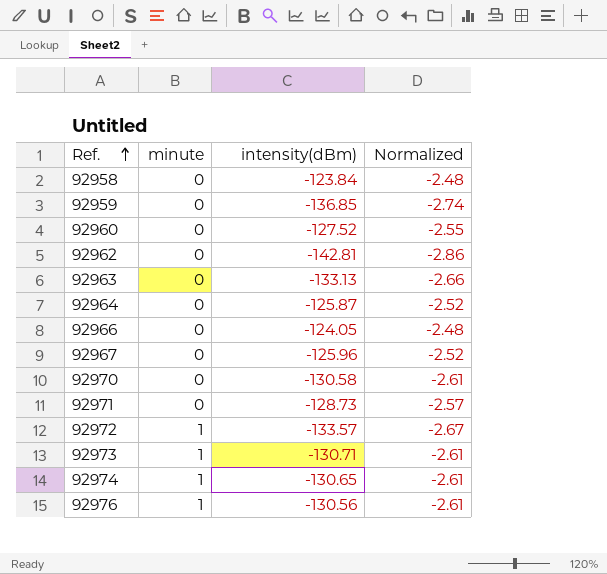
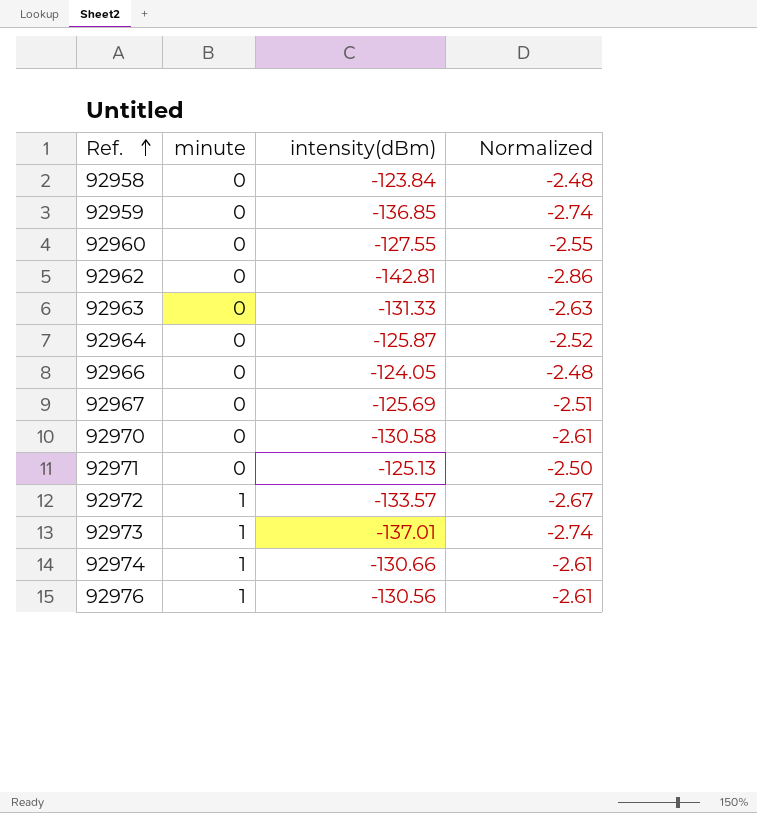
92960 | intensity(dBm): -127.52 -> -127.55
92963 | intensity(dBm): -133.13 -> -131.33
92963 | Normalized: -2.66 -> -2.63
92967 | intensity(dBm): -125.96 -> -125.69
92967 | Normalized: -2.52 -> -2.51
92971 | intensity(dBm): -128.73 -> -125.13
92971 | Normalized: -2.57 -> -2.50
92973 | intensity(dBm): -130.71 -> -137.01
92973 | Normalized: -2.61 -> -2.74
92974 | intensity(dBm): -130.65 -> -130.66

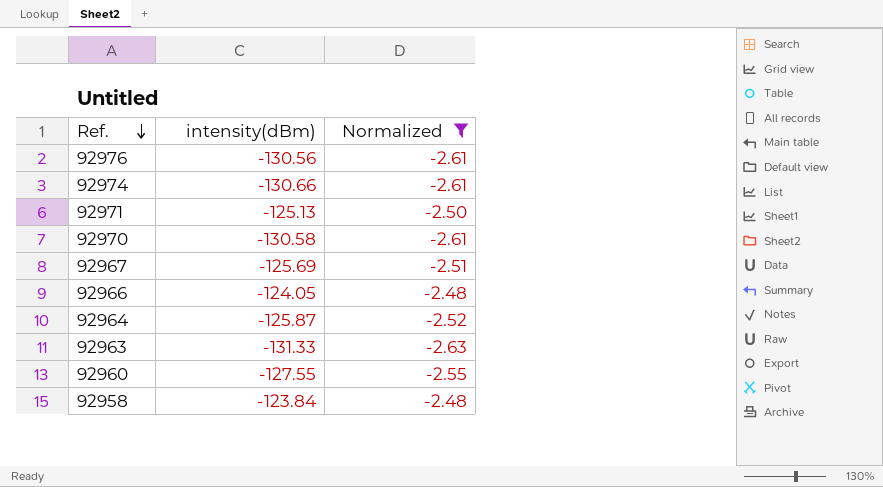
filter: none -> Normalized >= -2.63
row order: Ref. ascending -> Ref. descending
column minute | position: 2 -> none

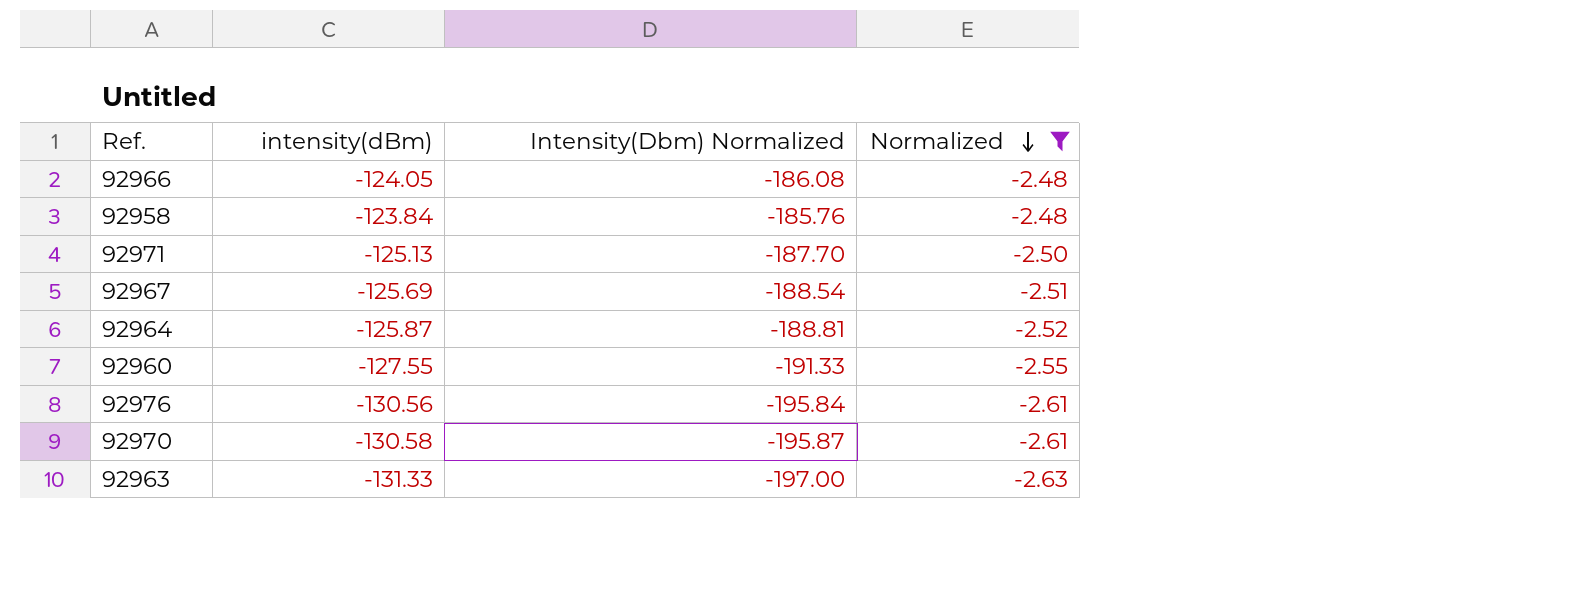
row order: Ref. descending -> Normalized descending
column Intensity(Dbm) Normalized | formula: none -> [intensity(dBm)] * 1.5
row 92974: -130.66 | -2.61 -> none

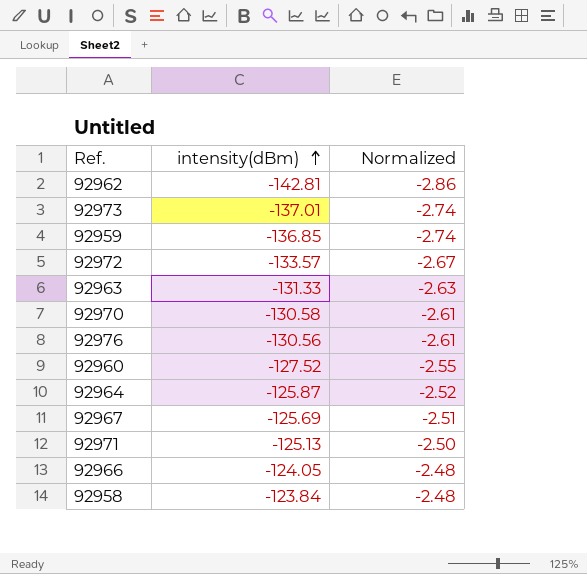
filter: Normalized >= -2.63 -> none
row order: Normalized descending -> intensity(dBm) ascending
column Intensity(Dbm) Normalized | formula: [intensity(dBm)] * 1.5 -> none
92960 | intensity(dBm): -127.55 -> -127.52

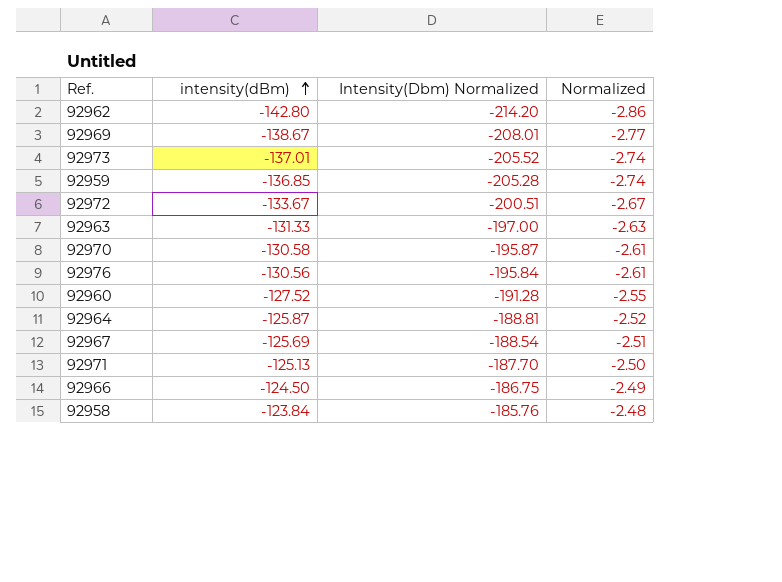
column Intensity(Dbm) Normalized | formula: none -> [intensity(dBm)] * 1.5
92962 | intensity(dBm): -142.81 -> -142.80
row 92969: none -> -138.67 | -208.01 | -2.77
92972 | intensity(dBm): -133.57 -> -133.67
92966 | intensity(dBm): -124.05 -> -124.50
92966 | Normalized: -2.48 -> -2.49

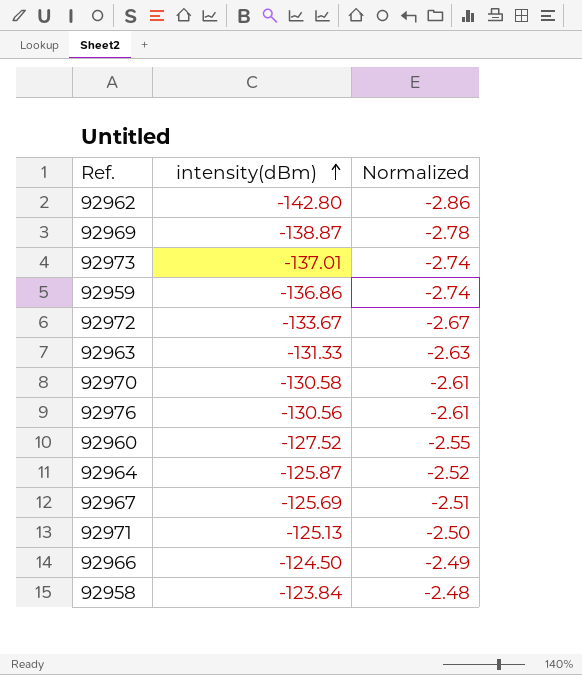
column Intensity(Dbm) Normalized | formula: [intensity(dBm)] * 1.5 -> none
92969 | intensity(dBm): -138.67 -> -138.87
92969 | Normalized: -2.77 -> -2.78
92959 | intensity(dBm): -136.85 -> -136.86

